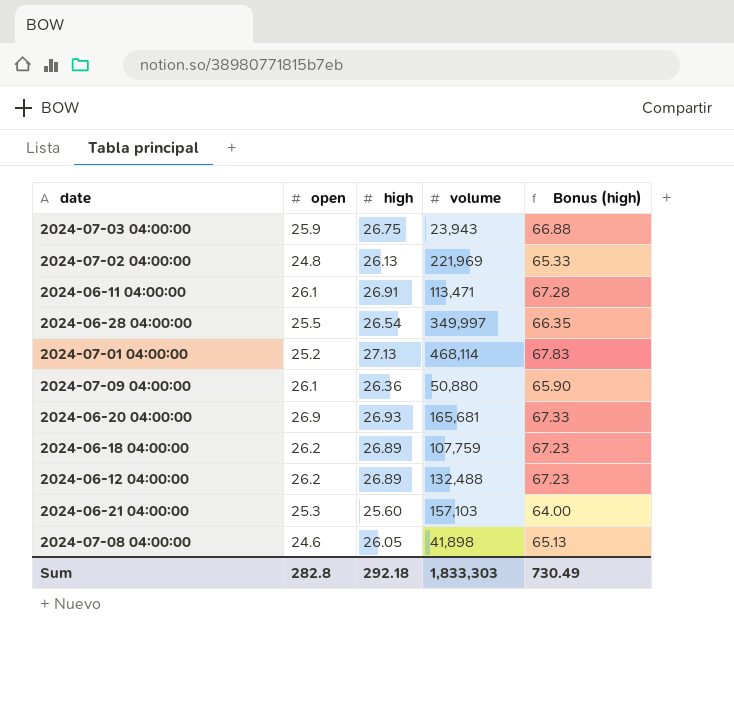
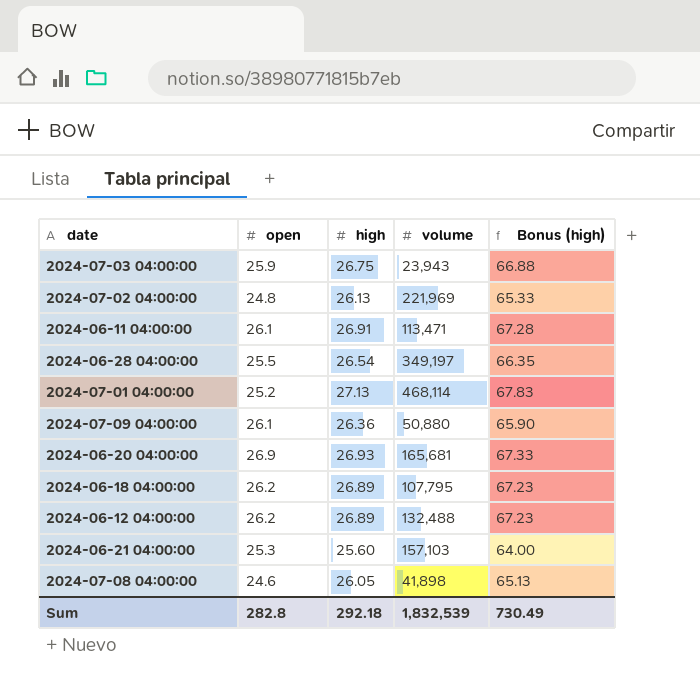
2024-06-28 04:00:00 | volume: 349,997 -> 349,197
2024-06-18 04:00:00 | volume: 107,759 -> 107,795
Sum | volume: 1,833,303 -> 1,832,539

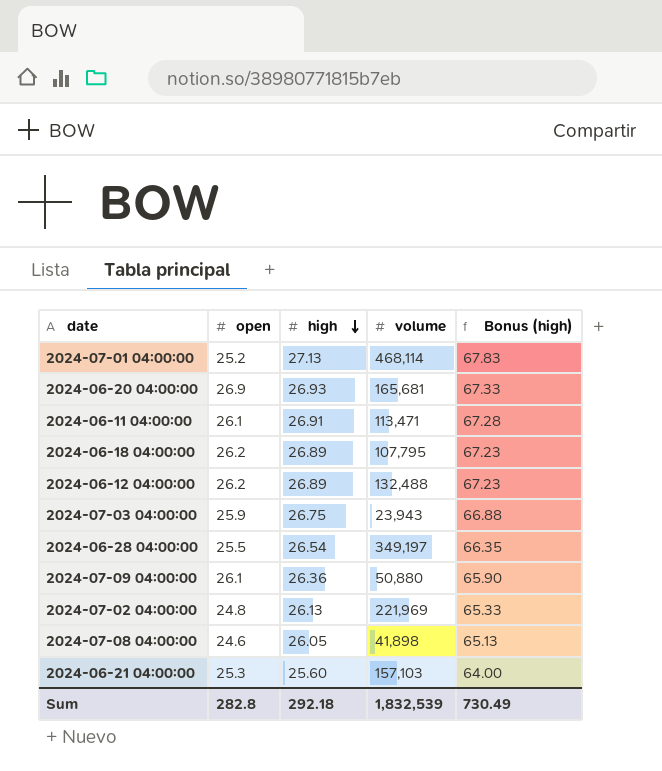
row order: none -> high descending

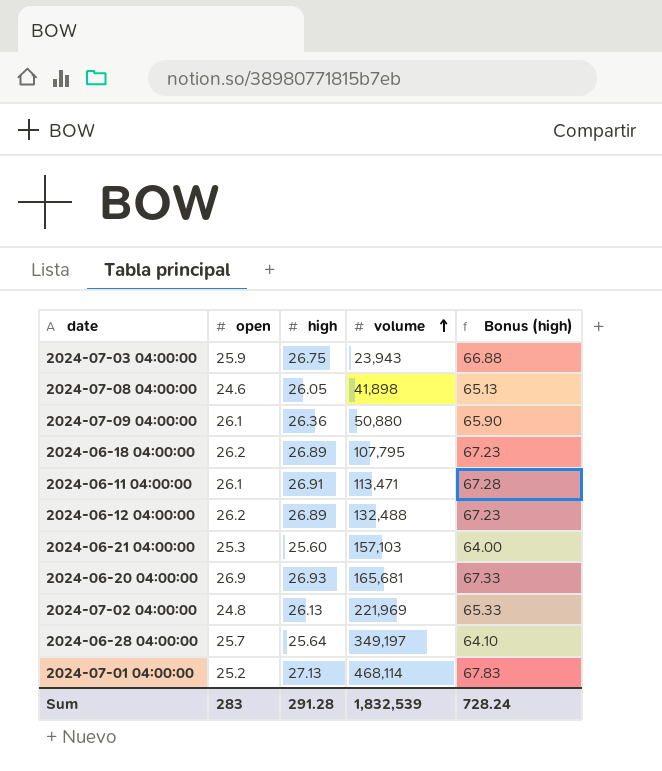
row order: high descending -> volume ascending
2024-06-28 04:00:00 | open: 25.5 -> 25.7
2024-06-28 04:00:00 | high: 26.54 -> 25.64
2024-06-28 04:00:00 | Bonus (high): 66.35 -> 64.10
Sum | open: 282.8 -> 283
Sum | high: 292.18 -> 291.28
Sum | Bonus (high): 730.49 -> 728.24

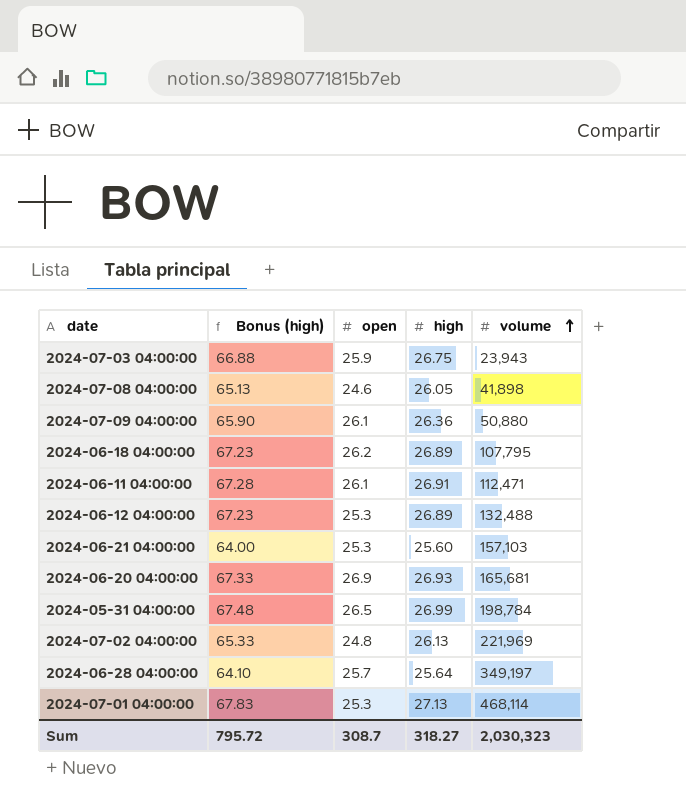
column Bonus (high) | position: 5 -> 2
2024-06-11 04:00:00 | volume: 113,471 -> 112,471
2024-06-12 04:00:00 | open: 26.2 -> 25.3
row 2024-05-31 04:00:00: none -> 67.48 | 26.5 | 26.99 | 198,784
2024-07-01 04:00:00 | open: 25.2 -> 25.3
Sum | Bonus (high): 728.24 -> 795.72
Sum | open: 283 -> 308.7
Sum | high: 291.28 -> 318.27
Sum | volume: 1,832,539 -> 2,030,323

